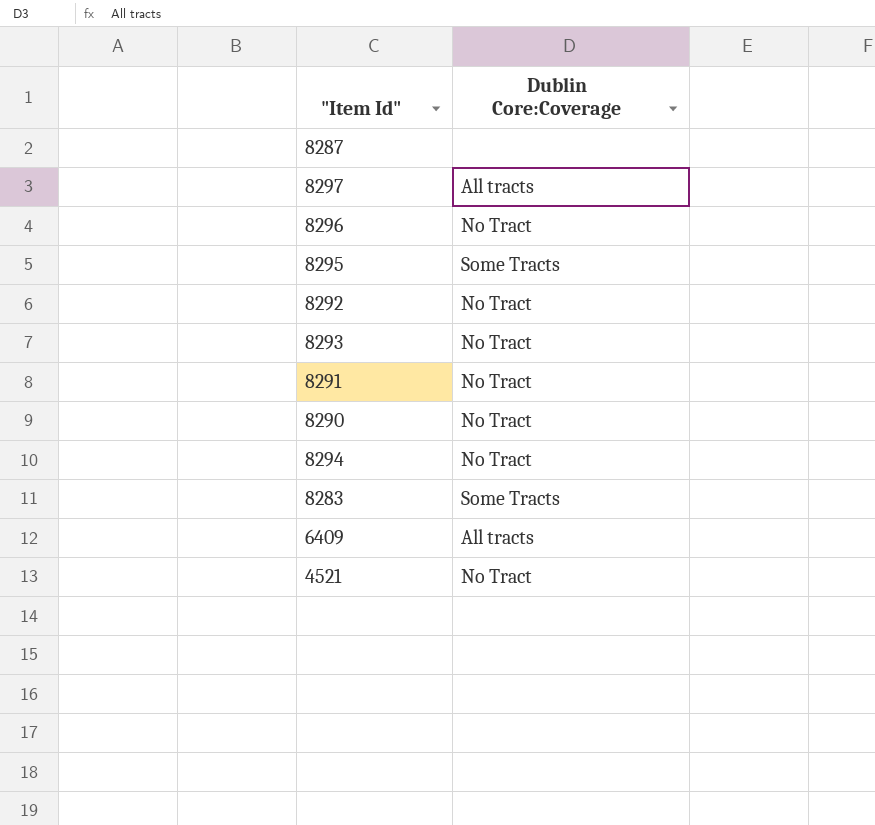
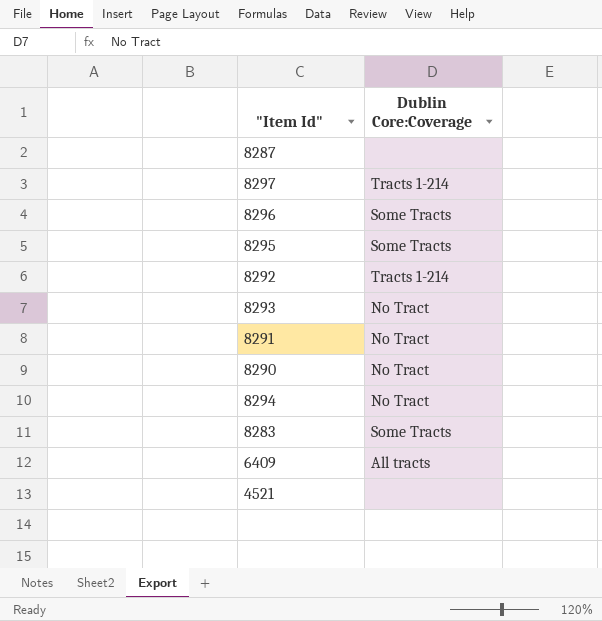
8297 | Dublin Core:Coverage: All tracts -> Tracts 1-214
8296 | Dublin Core:Coverage: No Tract -> Some Tracts
8292 | Dublin Core:Coverage: No Tract -> Tracts 1-214
4521 | Dublin Core:Coverage: No Tract -> none

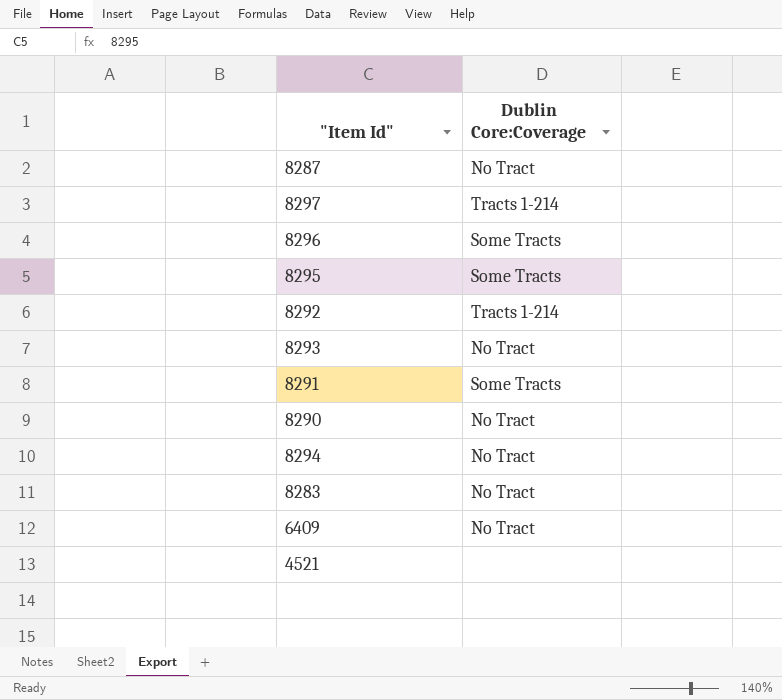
8287 | Dublin Core:Coverage: none -> No Tract
8291 | Dublin Core:Coverage: No Tract -> Some Tracts
8283 | Dublin Core:Coverage: Some Tracts -> No Tract
6409 | Dublin Core:Coverage: All tracts -> No Tract

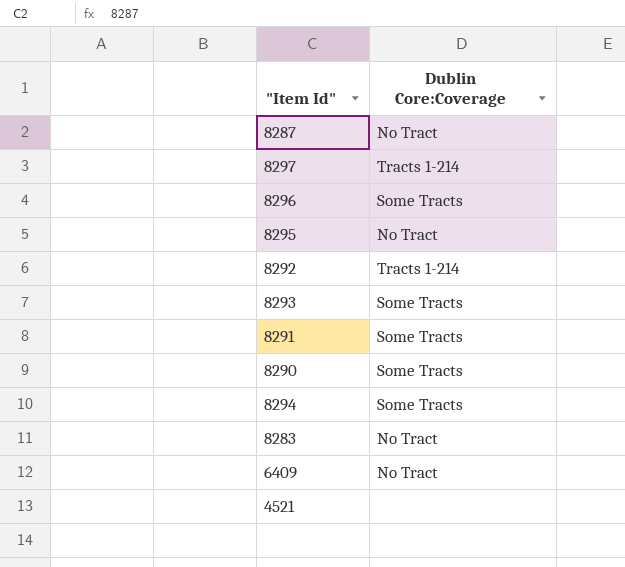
8295 | Dublin Core:Coverage: Some Tracts -> No Tract
8293 | Dublin Core:Coverage: No Tract -> Some Tracts
8290 | Dublin Core:Coverage: No Tract -> Some Tracts
8294 | Dublin Core:Coverage: No Tract -> Some Tracts

